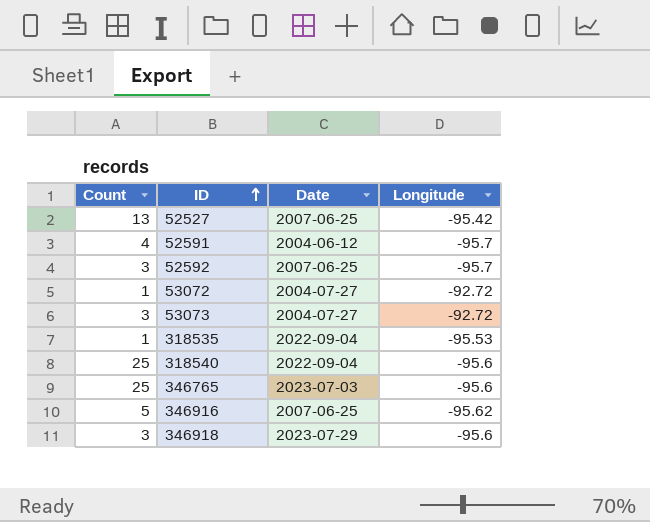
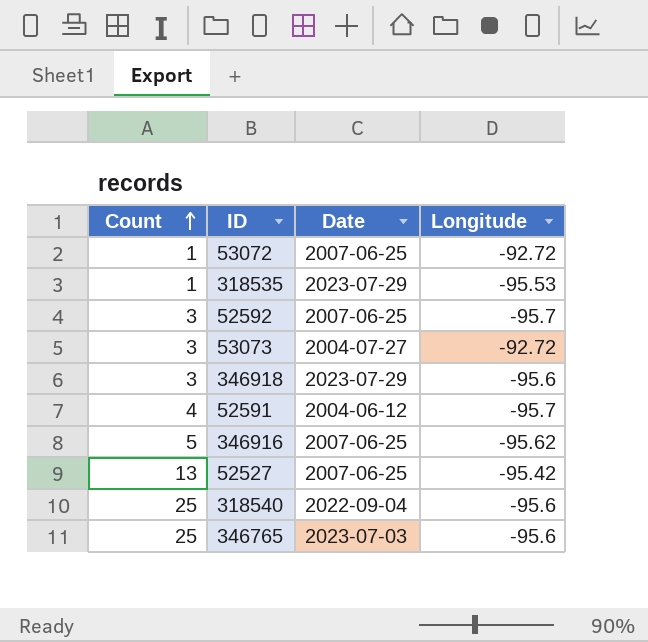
row order: ID ascending -> Count ascending
53072 | Date: 2004-07-27 -> 2007-06-25
318535 | Date: 2022-09-04 -> 2023-07-29

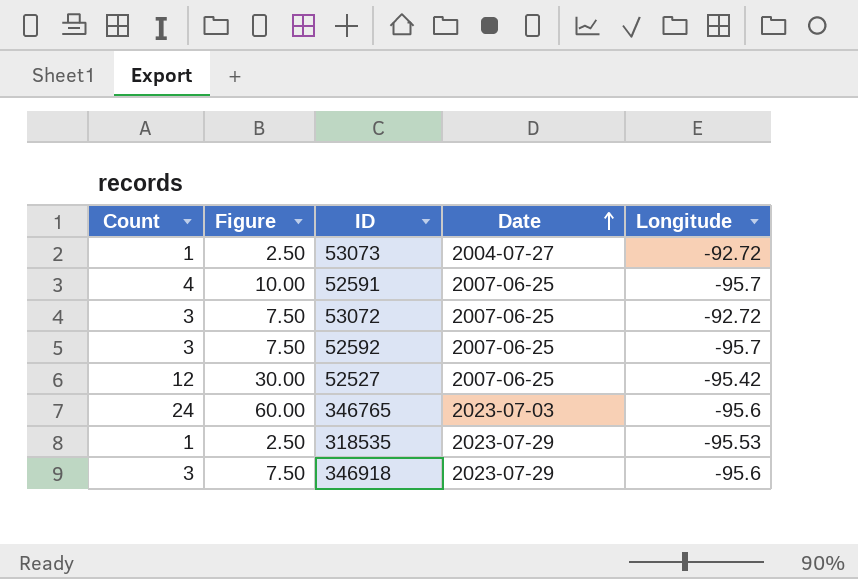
row order: Count ascending -> Date ascending
column Figure | formula: none -> [Count] * 2.5
row 346916: 5 | 2007-06-25 | -95.62 -> none
row 318540: 25 | 2022-09-04 | -95.6 -> none
53073 | Count: 3 -> 1
52591 | Date: 2004-06-12 -> 2007-06-25
53072 | Count: 1 -> 3
52527 | Count: 13 -> 12
346765 | Count: 25 -> 24

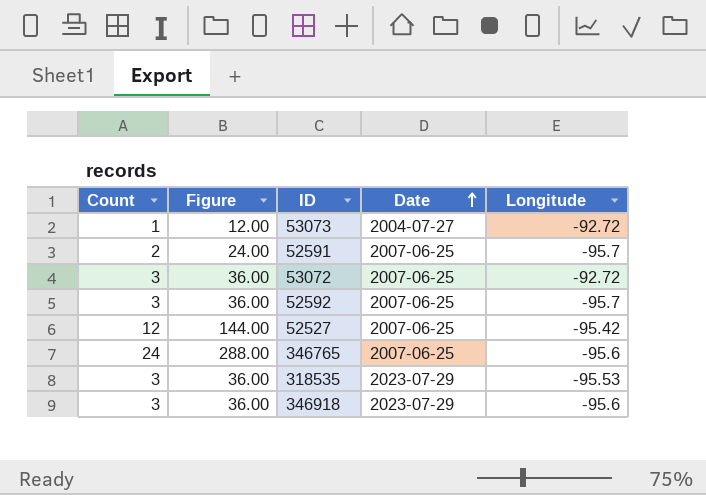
column Figure | formula: [Count] * 2.5 -> [Count] * 12
52591 | Count: 4 -> 2
346765 | Date: 2023-07-03 -> 2007-06-25
318535 | Count: 1 -> 3

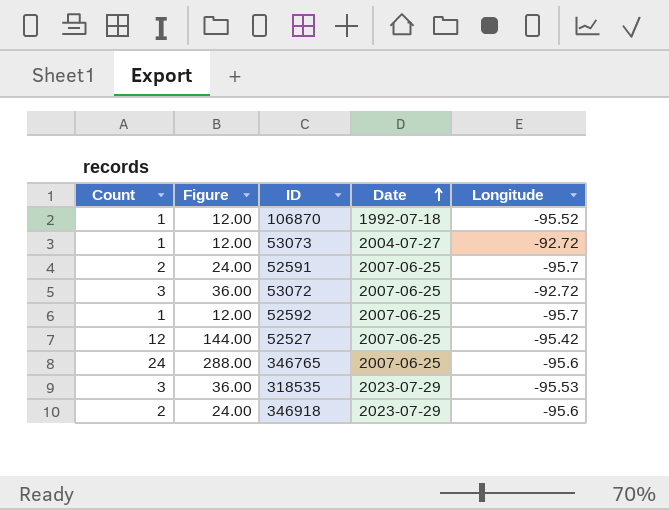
row 106870: none -> 1 | 12.00 | 1992-07-18 | -95.52
52592 | Count: 3 -> 1
52592 | Figure: 36.00 -> 12.00
346918 | Count: 3 -> 2
346918 | Figure: 36.00 -> 24.00

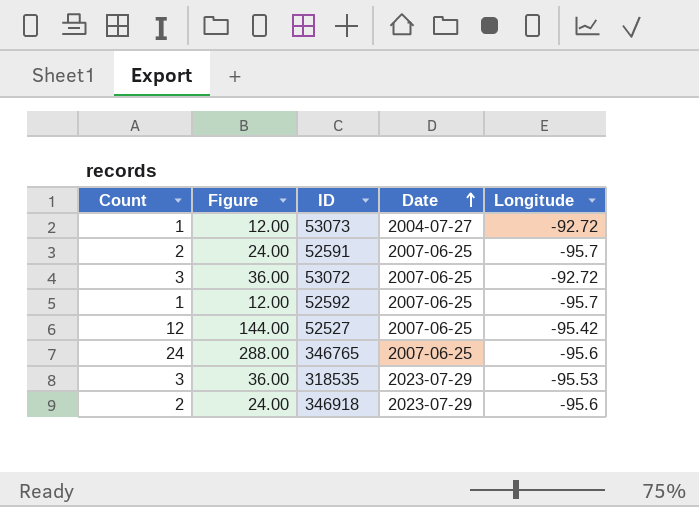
row 106870: 1 | 12.00 | 1992-07-18 | -95.52 -> none

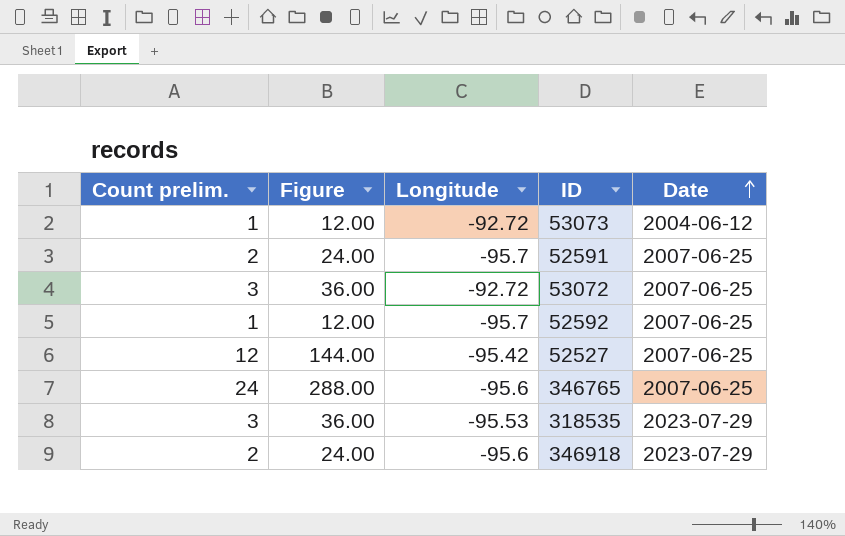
column name: Count -> Count prelim.
column Longitude | position: 5 -> 3
53073 | Date: 2004-07-27 -> 2004-06-12

